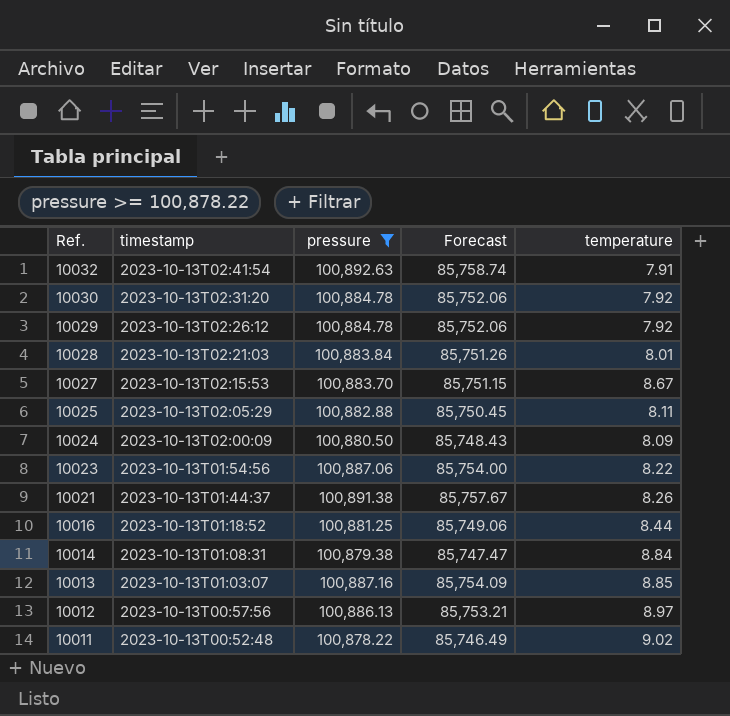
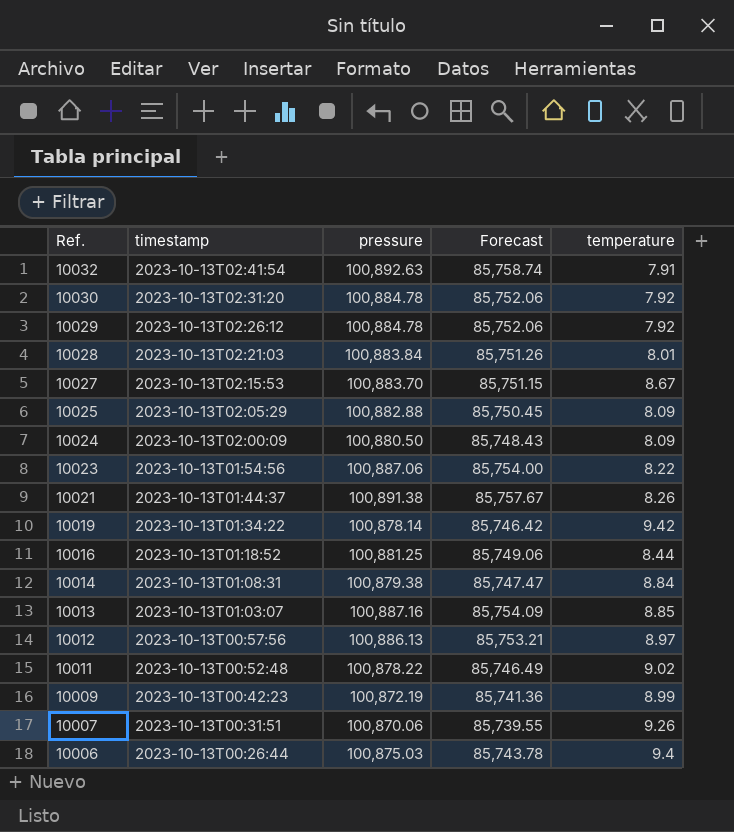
filter: pressure >= 100,878.22 -> none
10025 | temperature: 8.11 -> 8.09

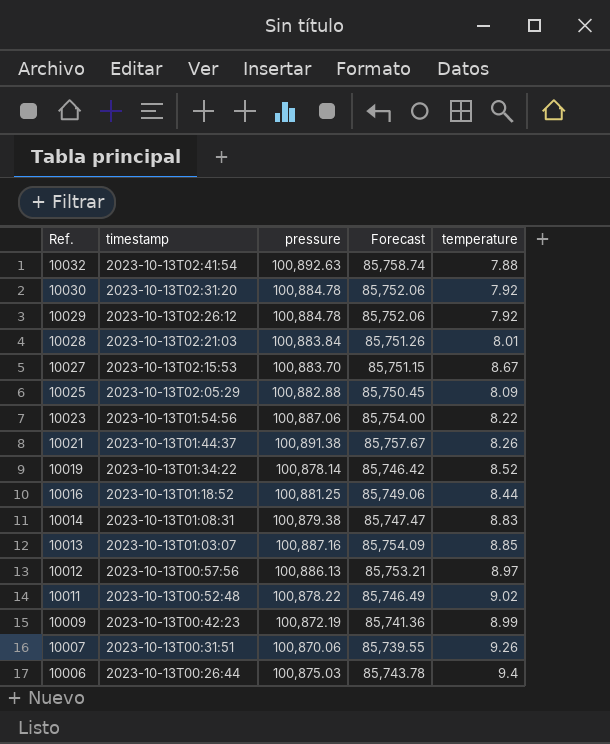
row 10024: 2023-10-13T02:00:09 | 100,880.50 | 85,748.43 | 8.09 -> none
10032 | temperature: 7.91 -> 7.88
10019 | temperature: 9.42 -> 8.52
10014 | temperature: 8.84 -> 8.83

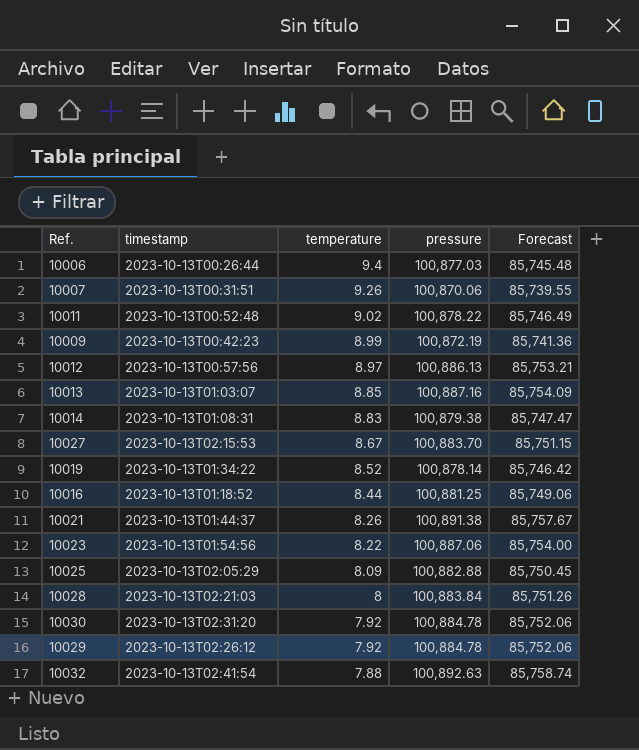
row order: Ref. descending -> temperature descending
column temperature | position: 5 -> 3
10006 | pressure: 100,875.03 -> 100,877.03
10006 | Forecast: 85,743.78 -> 85,745.48
10028 | temperature: 8.01 -> 8

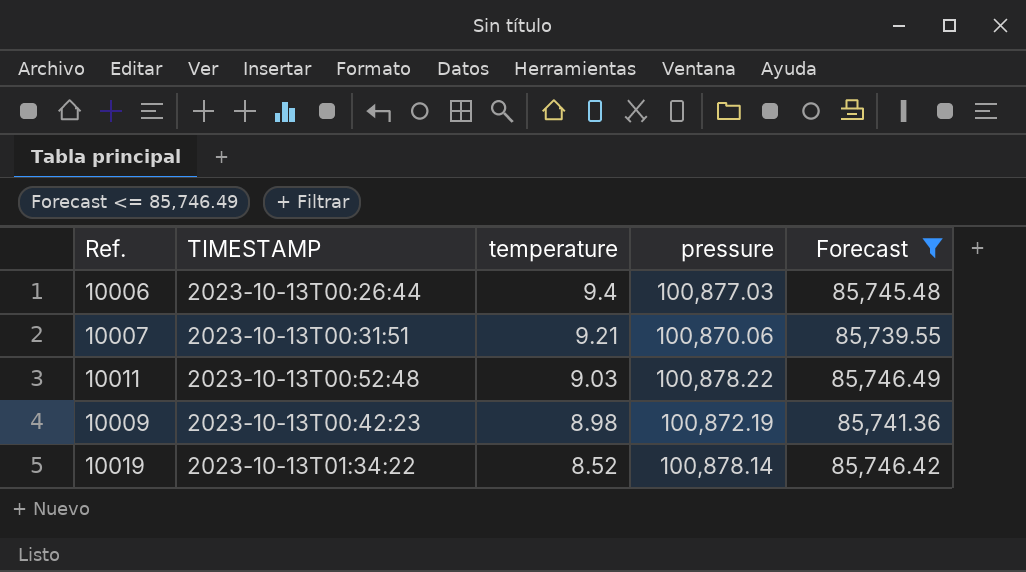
filter: none -> Forecast <= 85,746.49
column name: timestamp -> TIMESTAMP
10007 | temperature: 9.26 -> 9.21
10011 | temperature: 9.02 -> 9.03
10009 | temperature: 8.99 -> 8.98

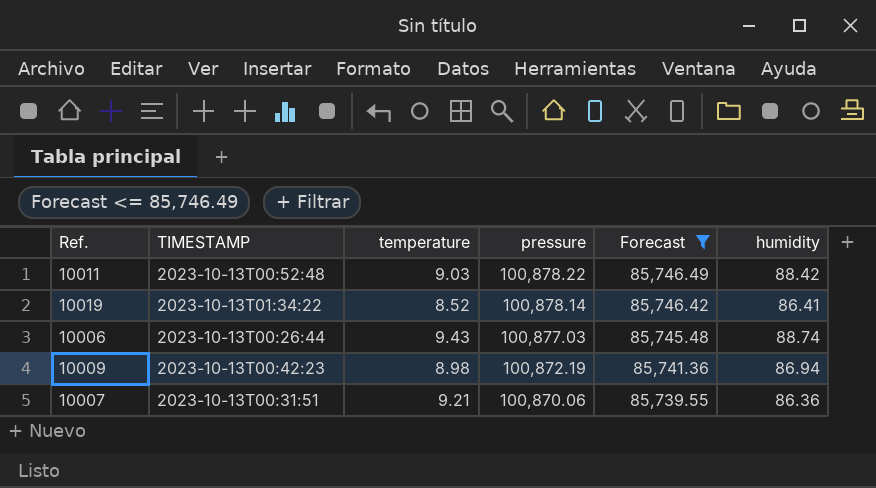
row order: temperature descending -> pressure descending
column humidity | position: none -> 6
10006 | temperature: 9.4 -> 9.43

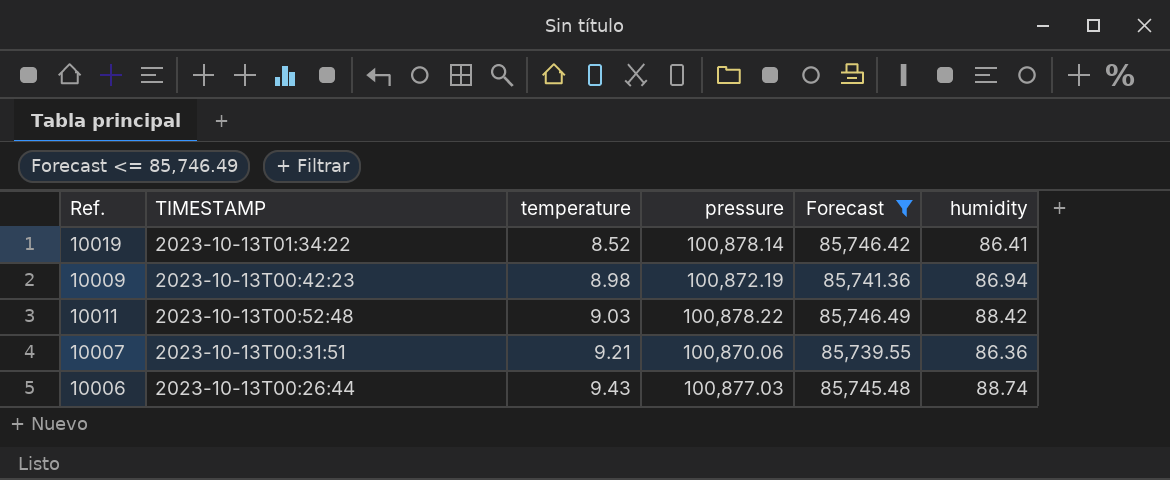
row order: pressure descending -> temperature ascending

